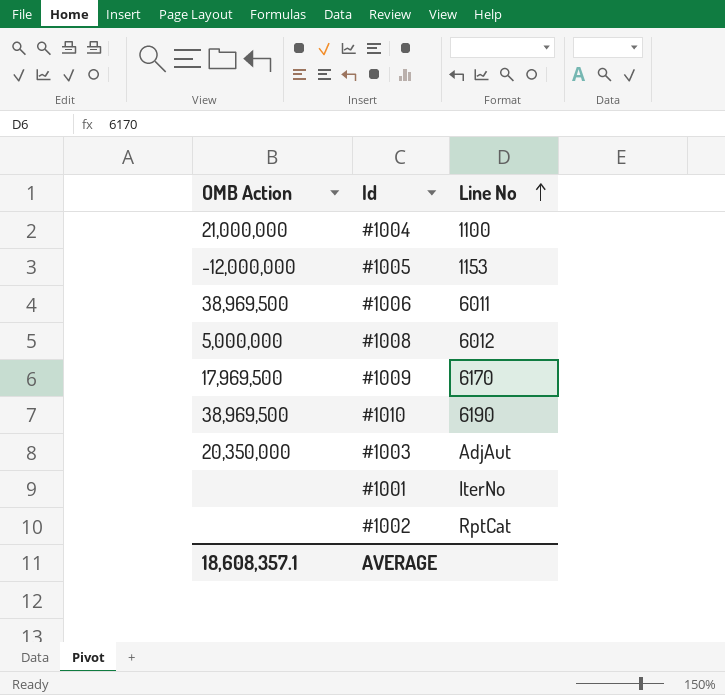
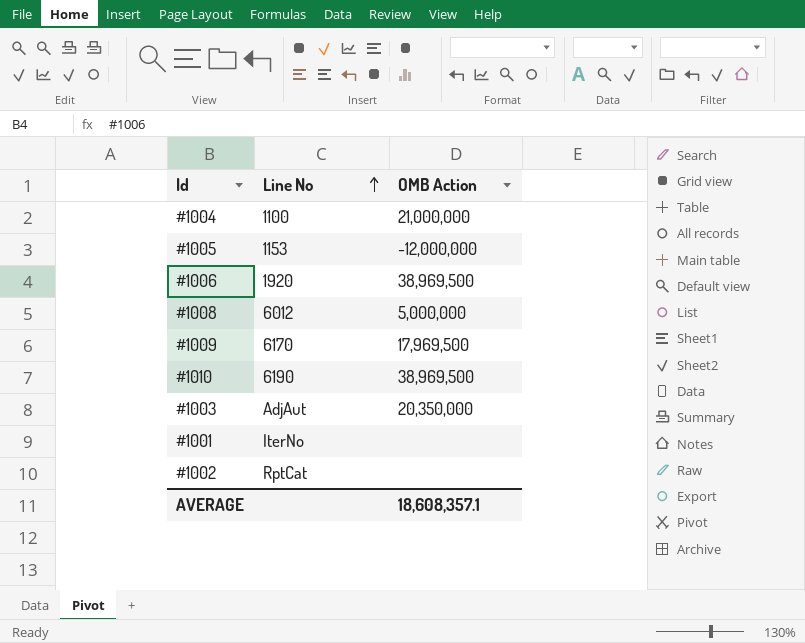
column OMB Action | position: 1 -> 3
#1006 | Line No: 6011 -> 1920

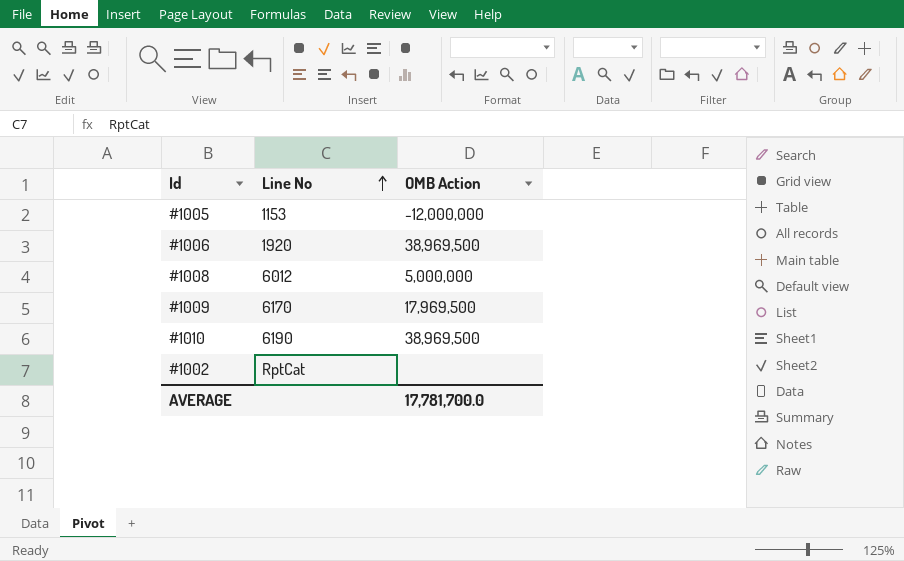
row #1004: 1100 | 21,000,000 -> none
row #1003: AdjAut | 20,350,000 -> none
row #1001: IterNo | none -> none
AVERAGE | OMB Action: 18,608,357.1 -> 17,781,700.0

